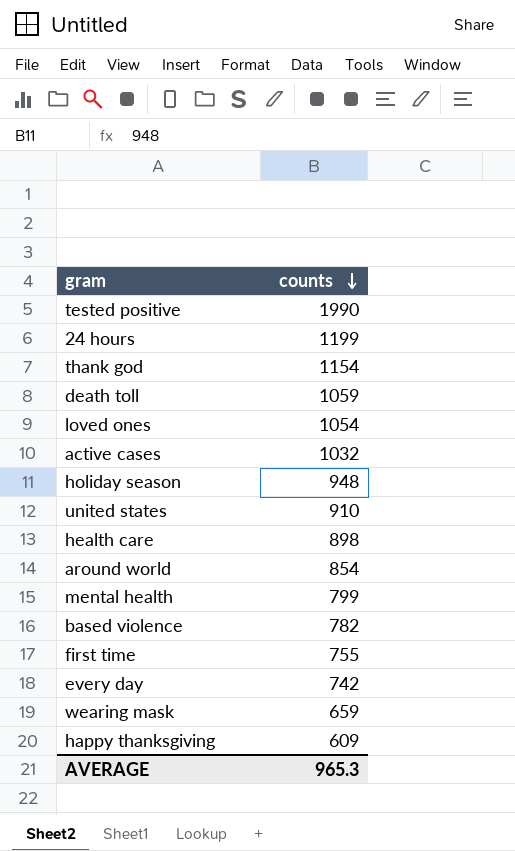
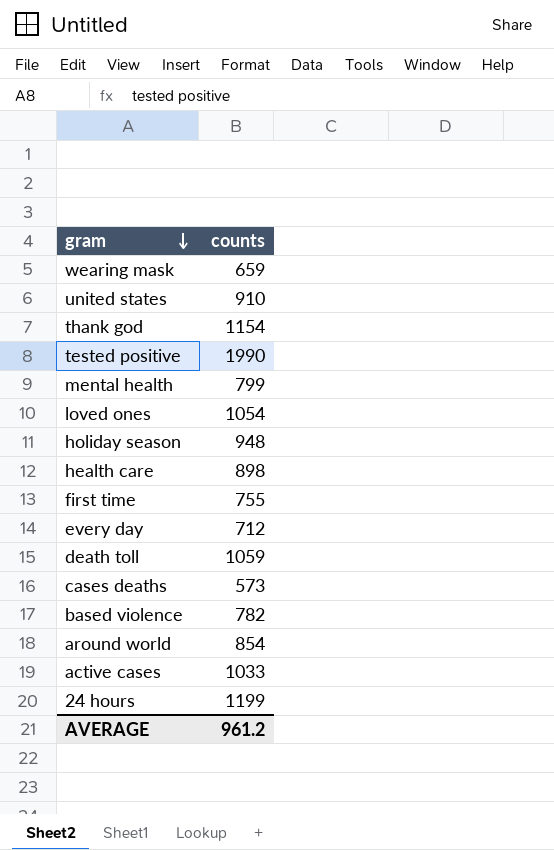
row order: counts descending -> gram descending
row happy thanksgiving: 609 -> none
every day | counts: 742 -> 712
row cases deaths: none -> 573
active cases | counts: 1032 -> 1033
AVERAGE | counts: 965.3 -> 961.2

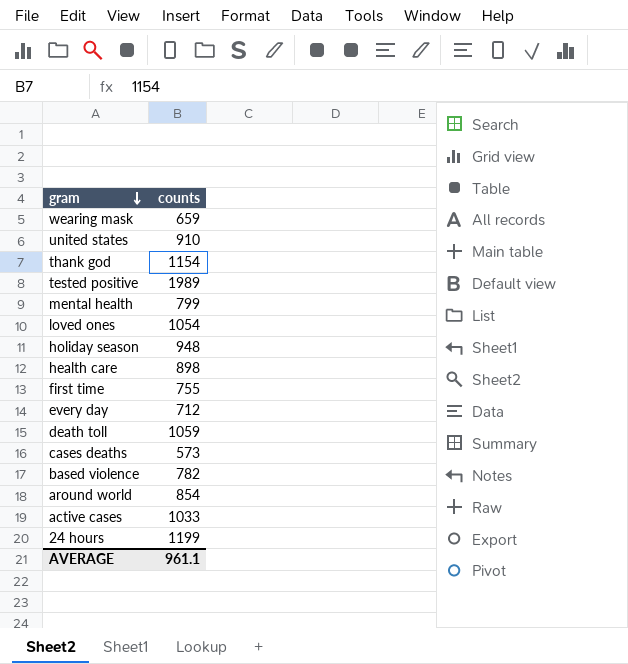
tested positive | counts: 1990 -> 1989
AVERAGE | counts: 961.2 -> 961.1

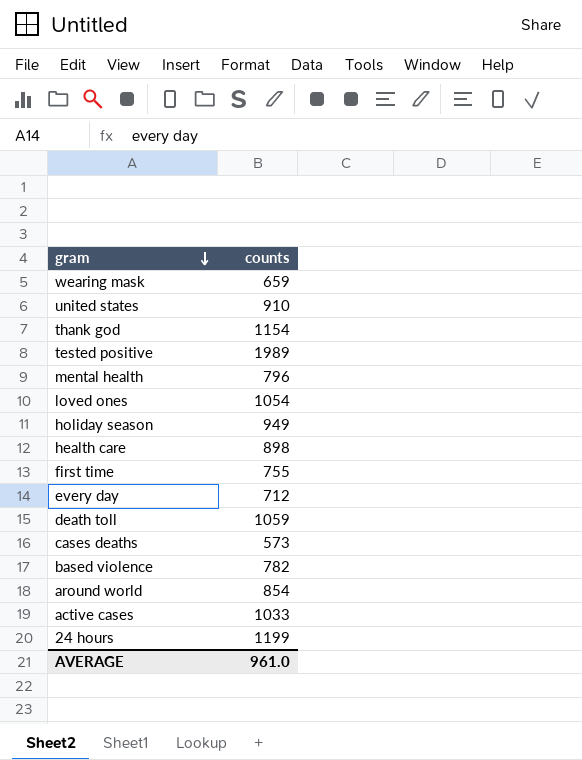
mental health | counts: 799 -> 796
holiday season | counts: 948 -> 949
AVERAGE | counts: 961.1 -> 961.0

